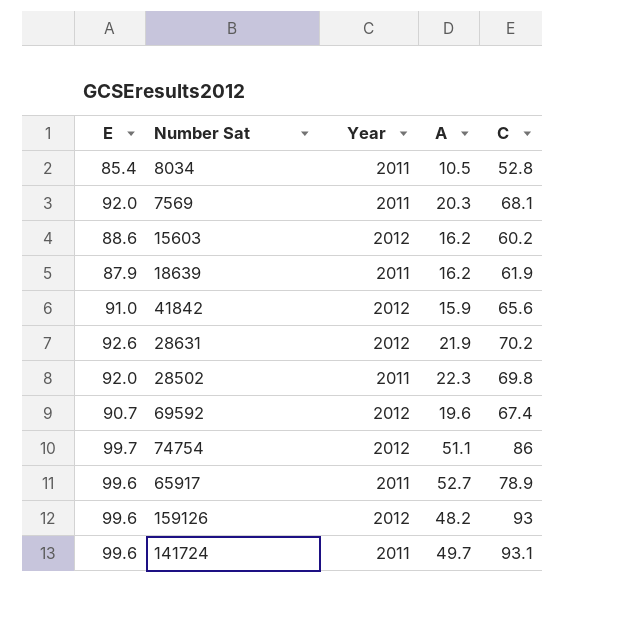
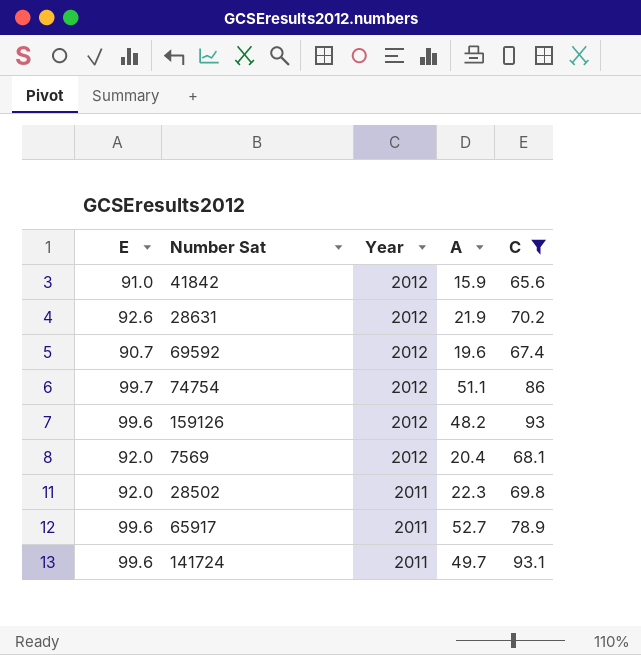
filter: none -> C >= 65.6
row order: none -> Year descending
7569 | Year: 2011 -> 2012
7569 | A: 20.3 -> 20.4

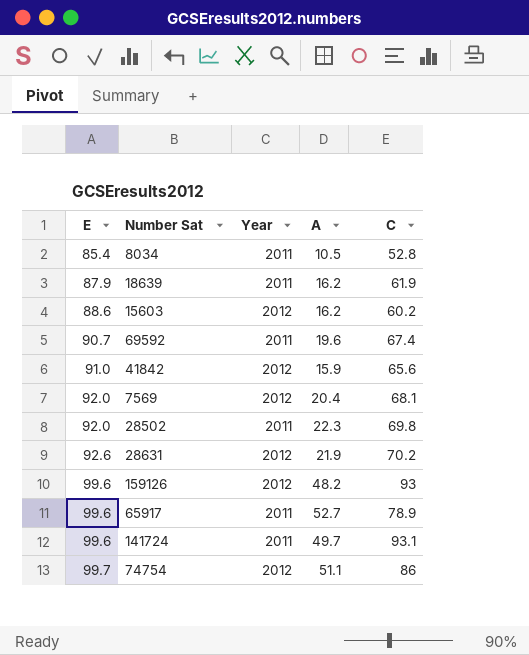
filter: C >= 65.6 -> none
row order: Year descending -> E ascending
69592 | Year: 2012 -> 2011

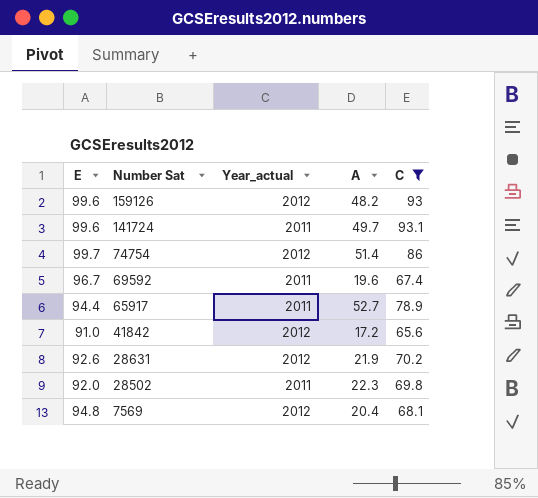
filter: none -> C >= 65.6
row order: E ascending -> Number Sat descending
column name: Year -> Year_actual
74754 | A: 51.1 -> 51.4
69592 | E: 90.7 -> 96.7
65917 | E: 99.6 -> 94.4
41842 | A: 15.9 -> 17.2
7569 | E: 92.0 -> 94.8

